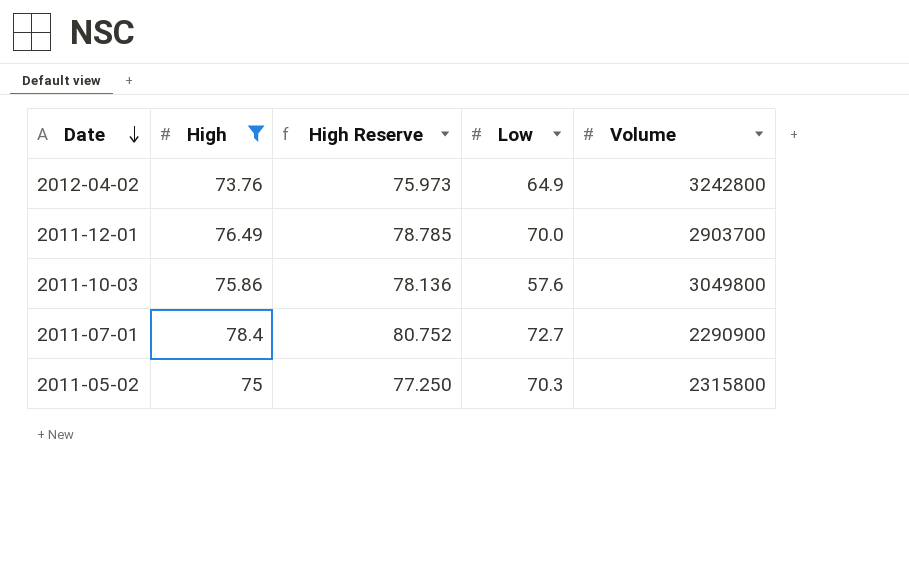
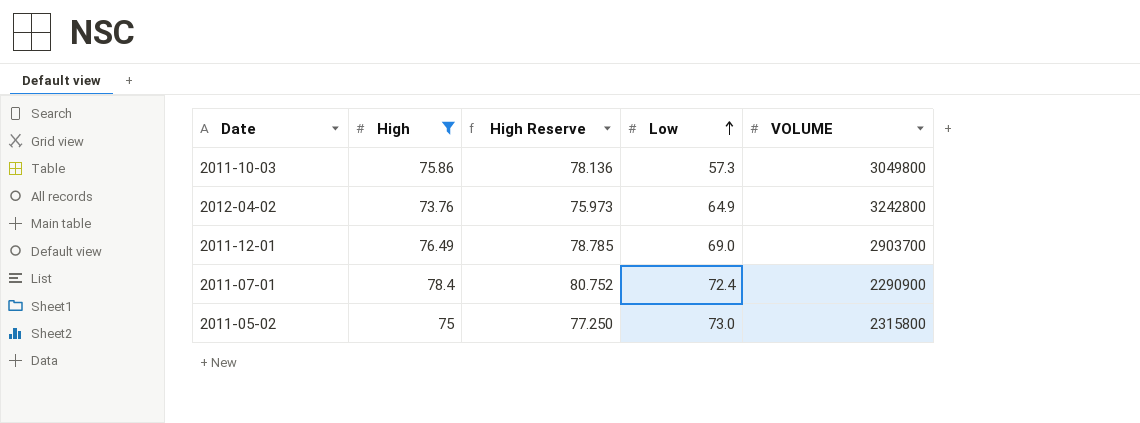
row order: Date descending -> Low ascending
column name: Volume -> VOLUME
2011-10-03 | Low: 57.6 -> 57.3
2011-12-01 | Low: 70.0 -> 69.0
2011-07-01 | Low: 72.7 -> 72.4
2011-05-02 | Low: 70.3 -> 73.0

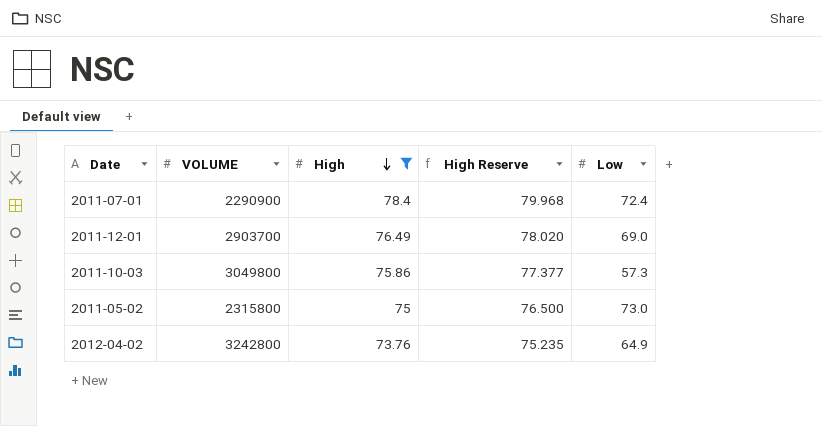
row order: Low ascending -> High descending
column VOLUME | position: 5 -> 2
column High Reserve | formula: [High] * 1.03 -> [High] * 1.02

